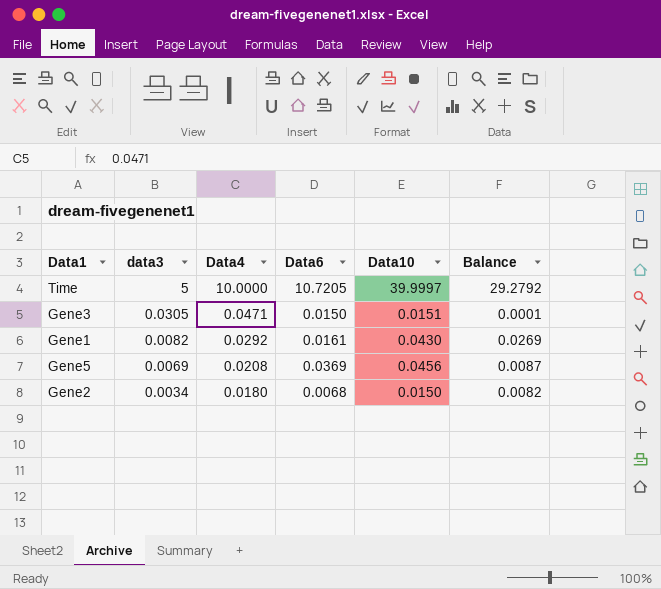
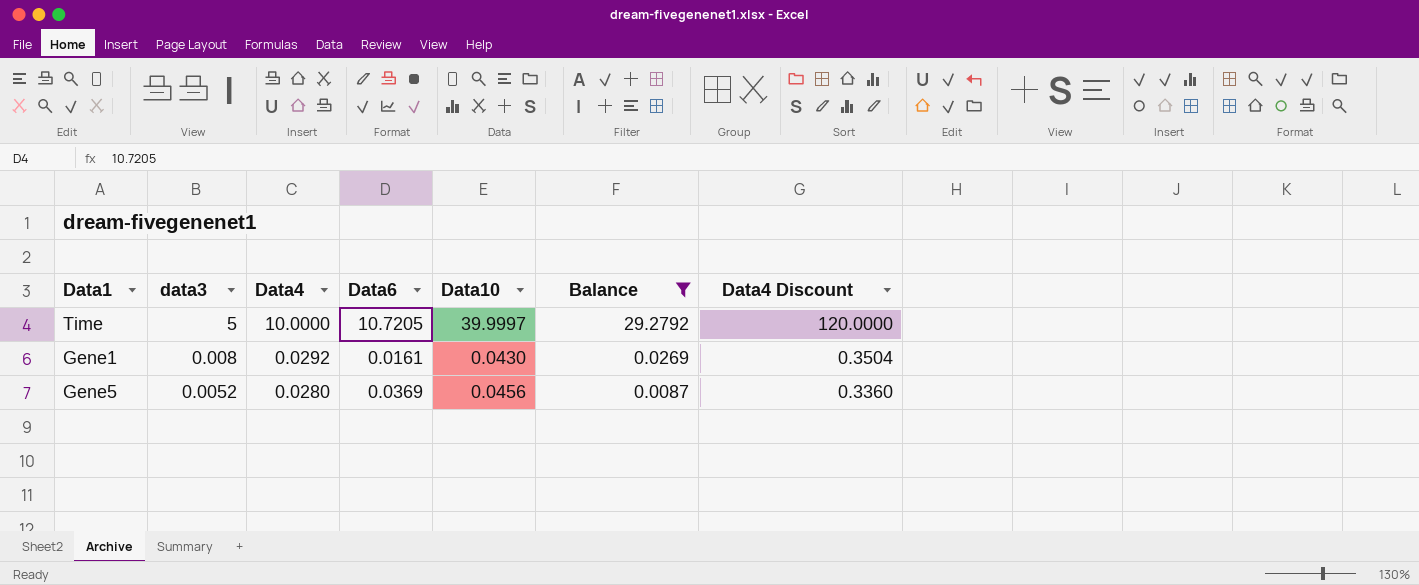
filter: none -> Balance >= 0.0087
column Data4 Discount | formula: none -> [Data4] * 12
Gene1 | data3: 0.0082 -> 0.008
Gene5 | data3: 0.0069 -> 0.0052
Gene5 | Data4: 0.0208 -> 0.0280

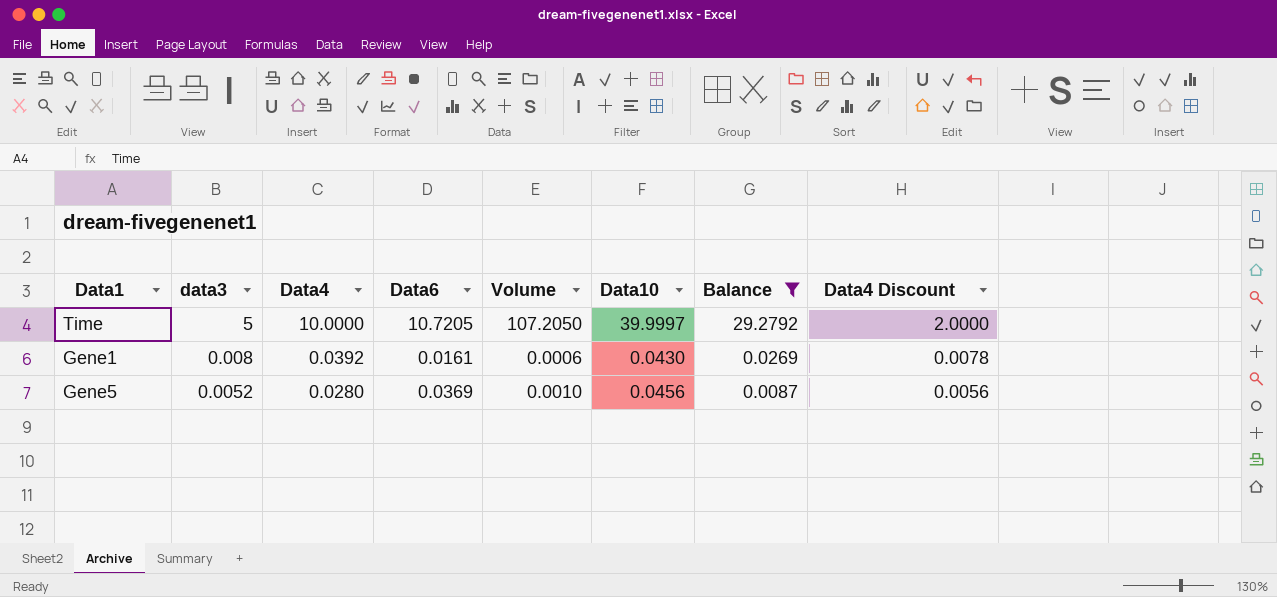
column Volume | formula: none -> [Data4] * [Data6]
column Data4 Discount | formula: [Data4] * 12 -> [Data4] * 0.2
Gene1 | Data4: 0.0292 -> 0.0392

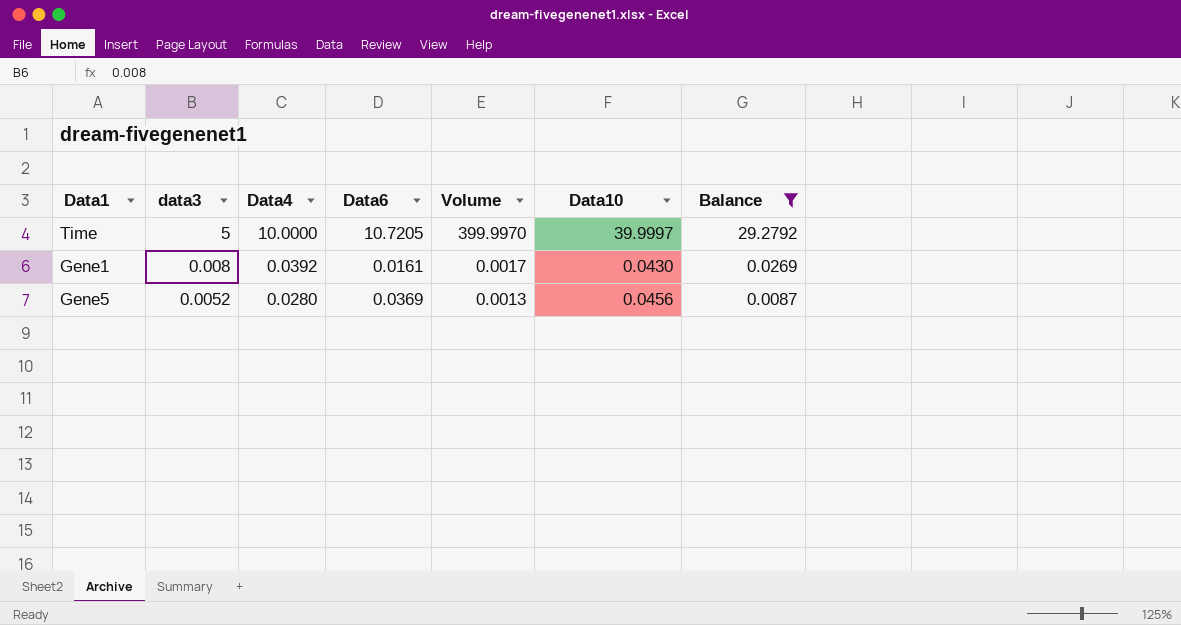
column Data4 Discount | formula: [Data4] * 0.2 -> none
column Volume | formula: [Data4] * [Data6] -> [Data4] * [Data10]

